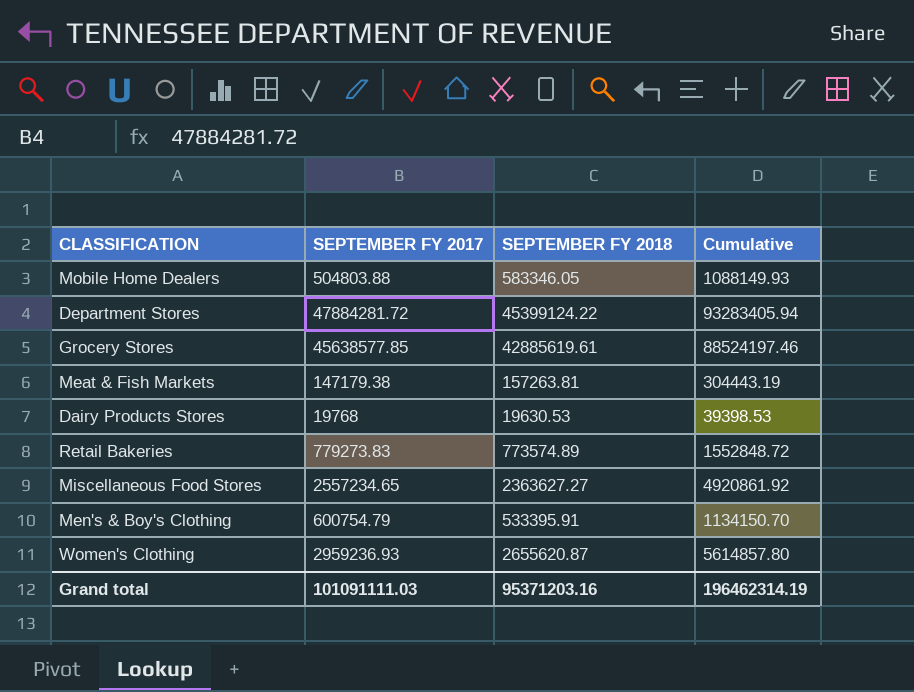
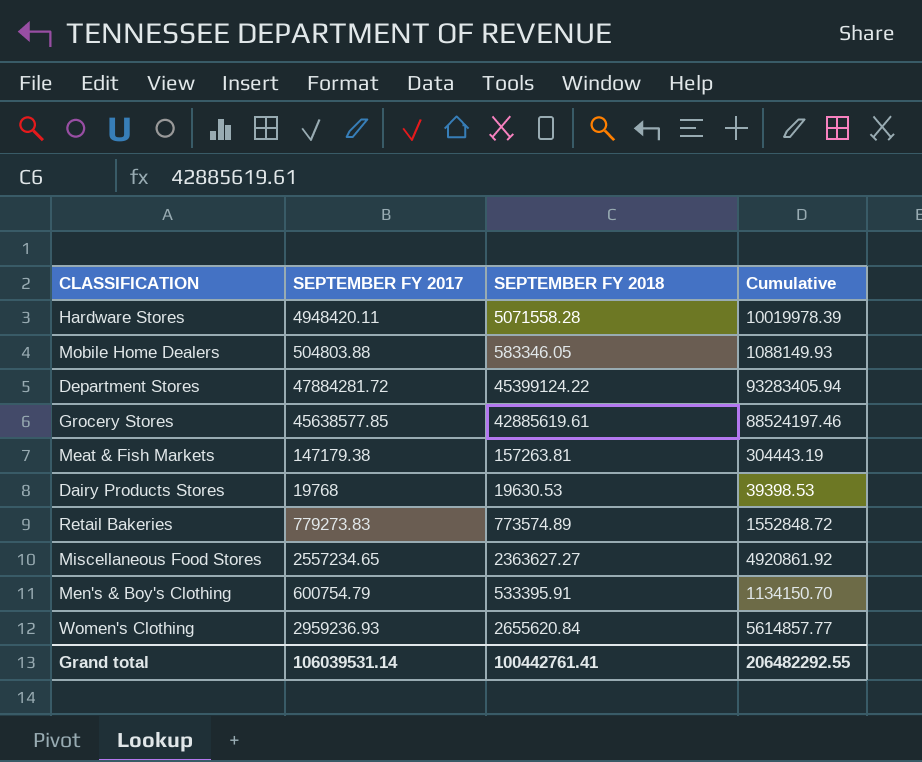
row Hardware Stores: none -> 4948420.11 | 5071558.28 | 10019978.39
Women's Clothing | SEPTEMBER FY 2018: 2655620.87 -> 2655620.84
Women's Clothing | Cumulative: 5614857.80 -> 5614857.77
Grand total | SEPTEMBER FY 2017: 101091111.03 -> 106039531.14
Grand total | SEPTEMBER FY 2018: 95371203.16 -> 100442761.41
Grand total | Cumulative: 196462314.19 -> 206482292.55

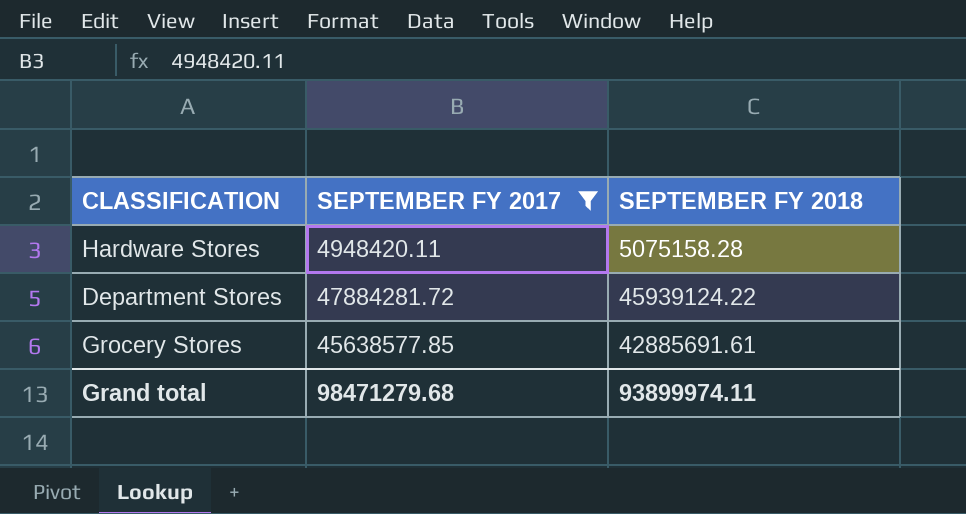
filter: none -> SEPTEMBER FY 2017 >= 4948420.11
column Cumulative | formula: [SEPTEMBER FY 2017] + [SEPTEMBER FY 2018] -> none
Hardware Stores | SEPTEMBER FY 2018: 5071558.28 -> 5075158.28
Department Stores | SEPTEMBER FY 2018: 45399124.22 -> 45939124.22
Grocery Stores | SEPTEMBER FY 2018: 42885619.61 -> 42885691.61
Grand total | SEPTEMBER FY 2017: 106039531.14 -> 98471279.68
Grand total | SEPTEMBER FY 2018: 100442761.41 -> 93899974.11

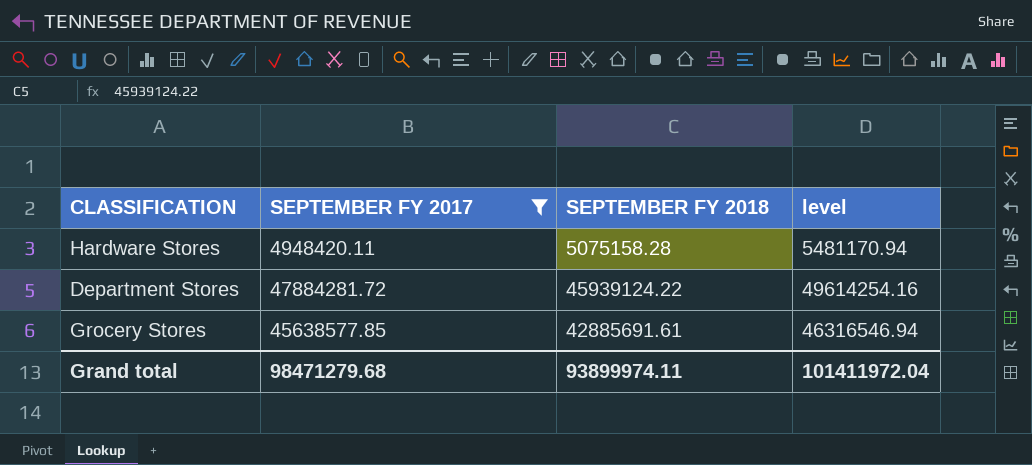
column level | formula: none -> [SEPTEMBER FY 2018] * 1.08

